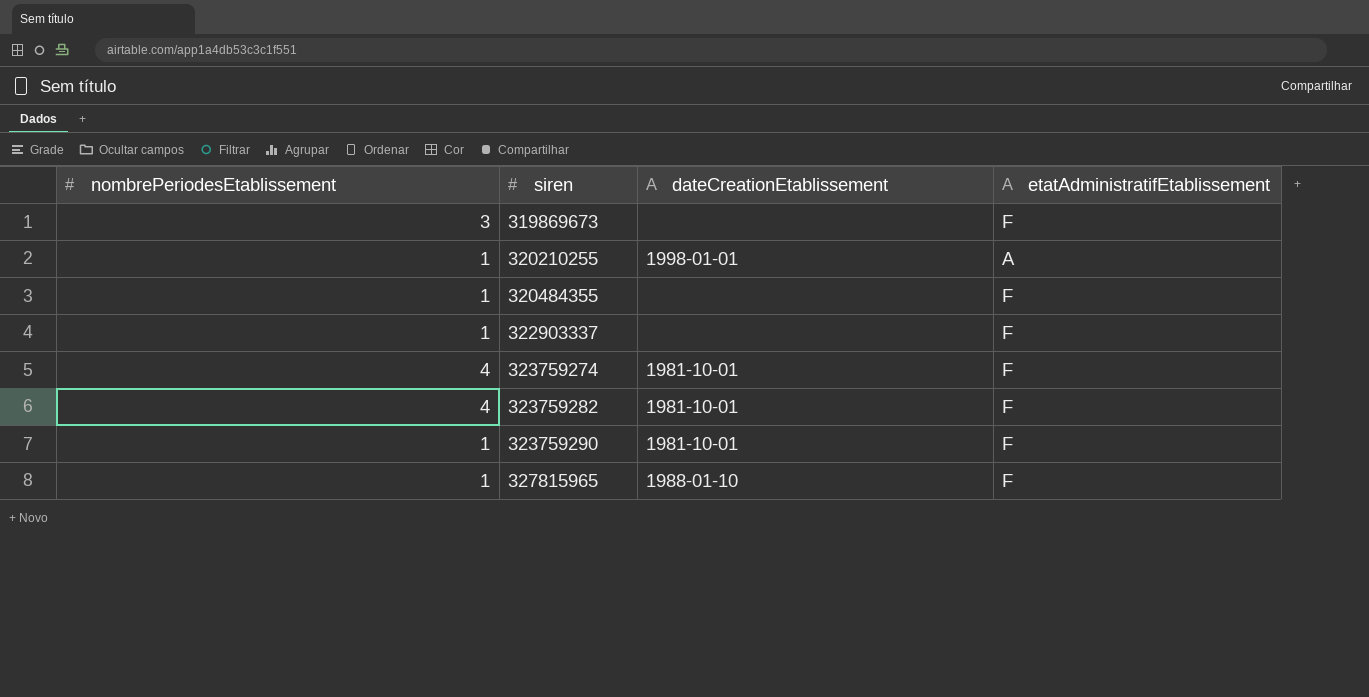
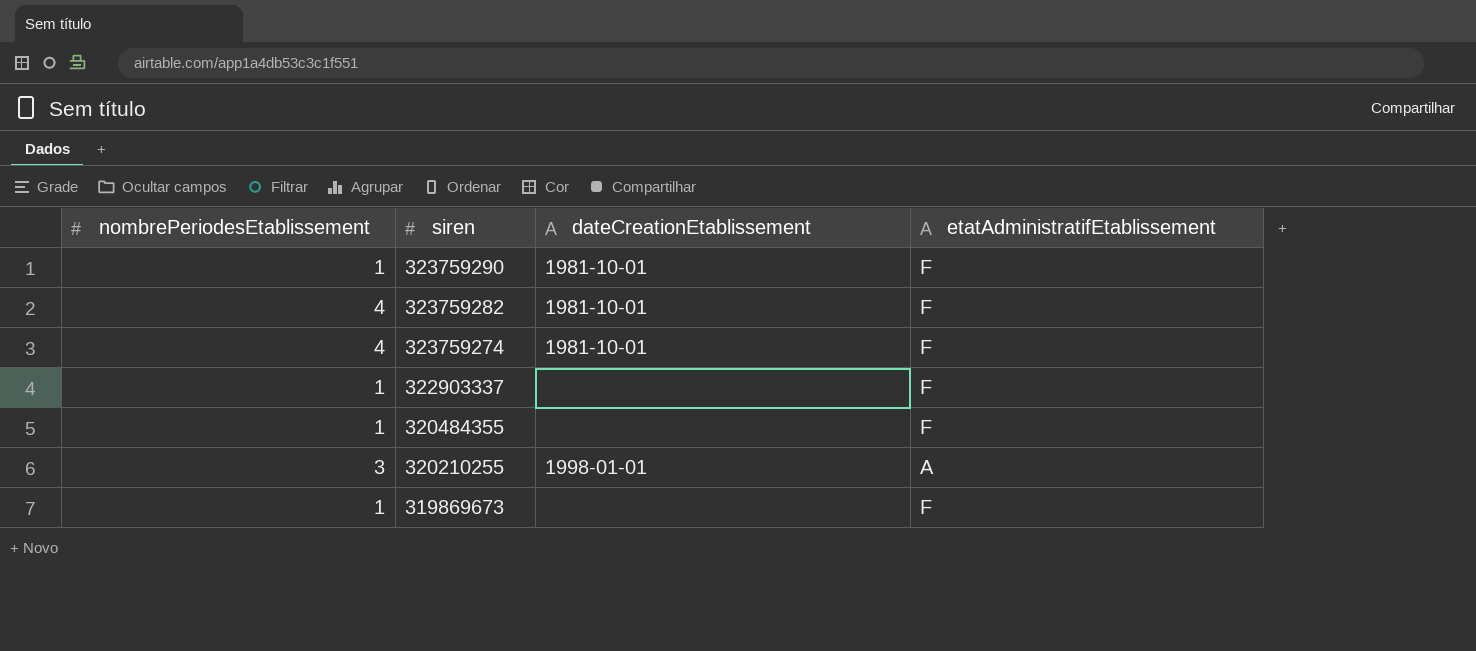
row order: siren ascending -> siren descending
row 327815965: 1 | 1988-01-10 | F -> none
320210255 | nombrePeriodesEtablissement: 1 -> 3
319869673 | nombrePeriodesEtablissement: 3 -> 1

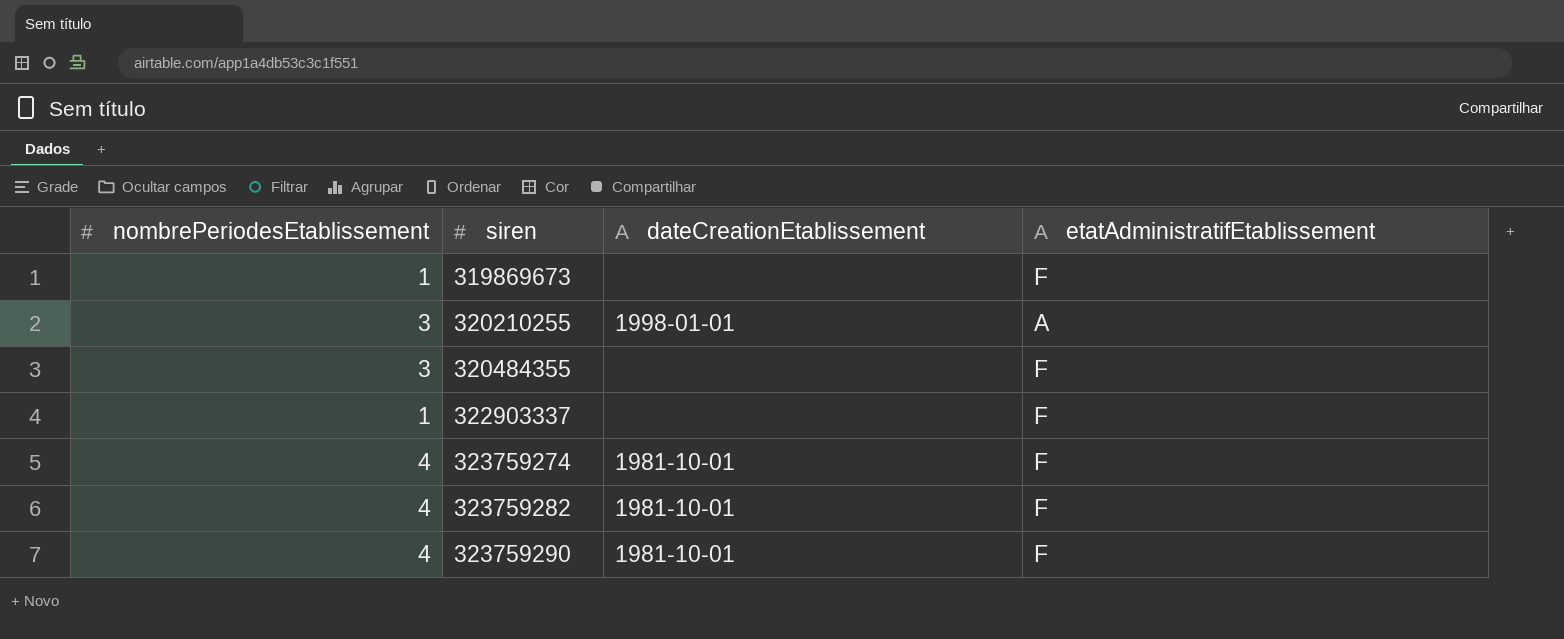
row order: siren descending -> siren ascending
320484355 | nombrePeriodesEtablissement: 1 -> 3
323759290 | nombrePeriodesEtablissement: 1 -> 4

